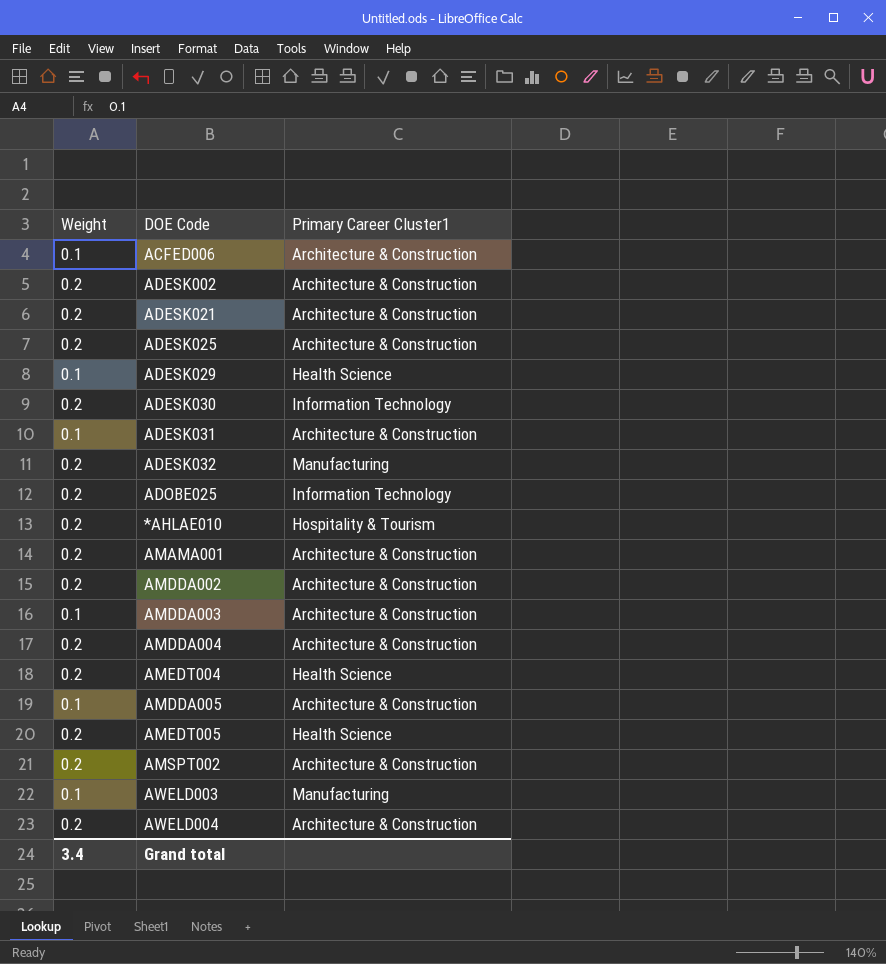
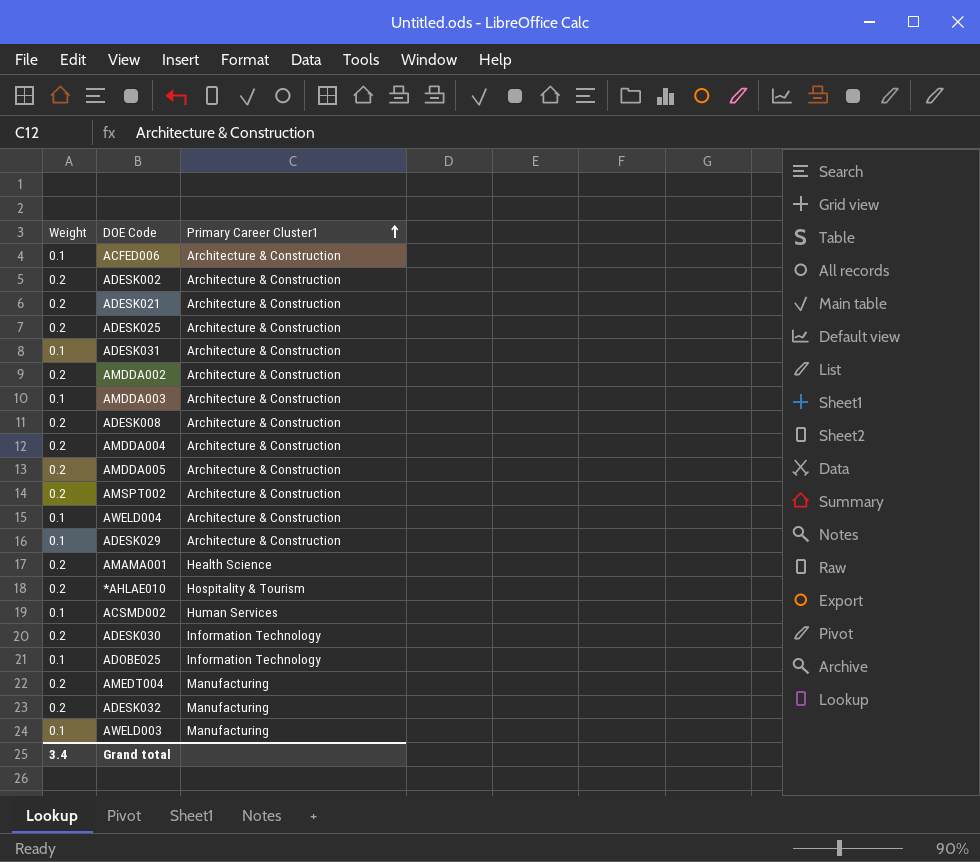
row order: none -> Primary Career Cluster1 ascending
row AMEDT005: 0.2 | Health Science -> none
row ADESK008: none -> 0.2 | Architecture & Construction
AMDDA005 | Weight: 0.1 -> 0.2
AWELD004 | Weight: 0.2 -> 0.1
ADESK029 | Primary Career Cluster1: Health Science -> Architecture & Construction
AMAMA001 | Primary Career Cluster1: Architecture & Construction -> Health Science
row ACSMD002: none -> 0.1 | Human Services
ADOBE025 | Weight: 0.2 -> 0.1
AMEDT004 | Primary Career Cluster1: Health Science -> Manufacturing

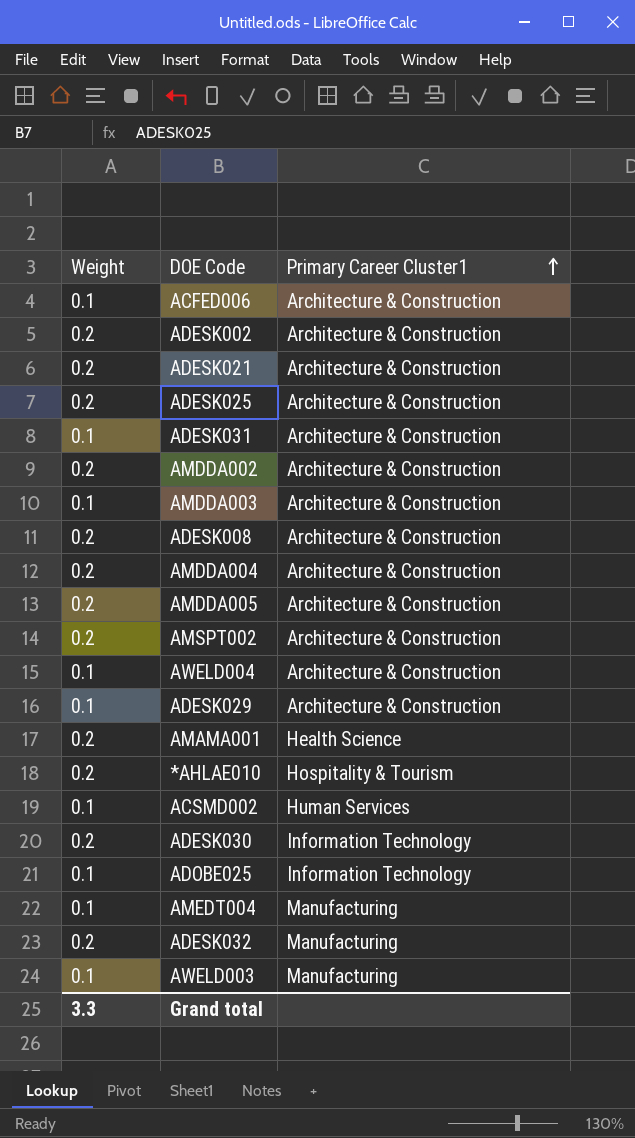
AMEDT004 | Weight: 0.2 -> 0.1
Grand total | Weight: 3.4 -> 3.3

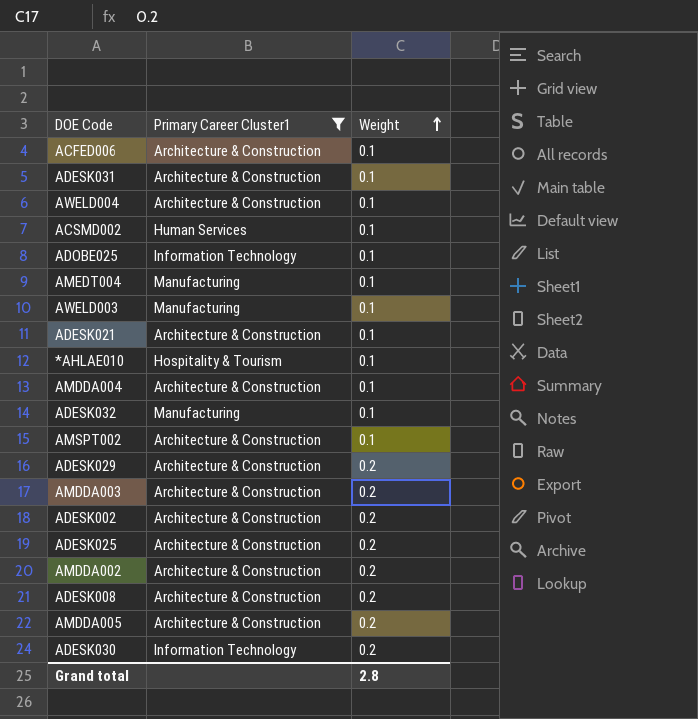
filter: none -> Primary Career Cluster1 != Health Science
row order: Primary Career Cluster1 ascending -> Weight ascending
column Weight | position: 1 -> 3
ADESK021 | Weight: 0.2 -> 0.1
*AHLAE010 | Weight: 0.2 -> 0.1
AMDDA004 | Weight: 0.2 -> 0.1
ADESK032 | Weight: 0.2 -> 0.1
AMSPT002 | Weight: 0.2 -> 0.1
ADESK029 | Weight: 0.1 -> 0.2
AMDDA003 | Weight: 0.1 -> 0.2
Grand total | Weight: 3.3 -> 2.8

